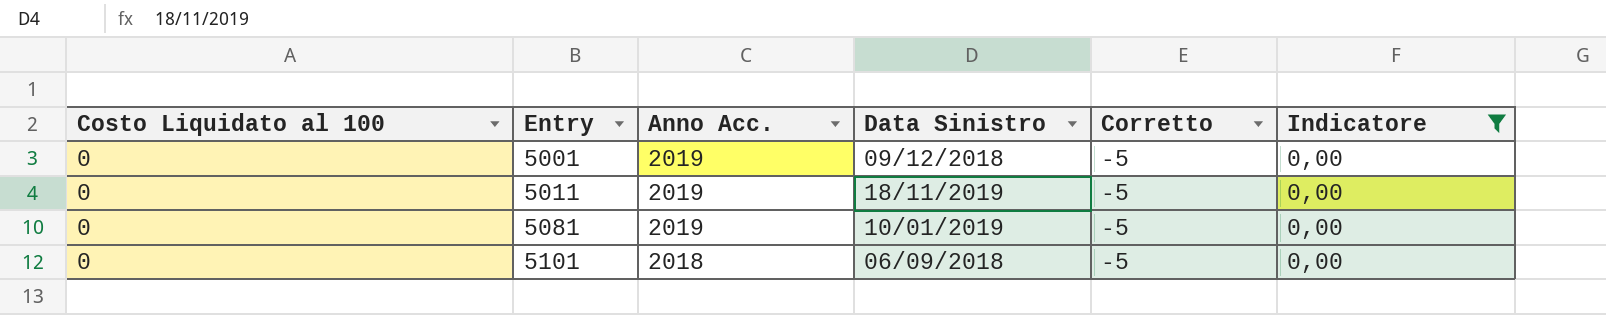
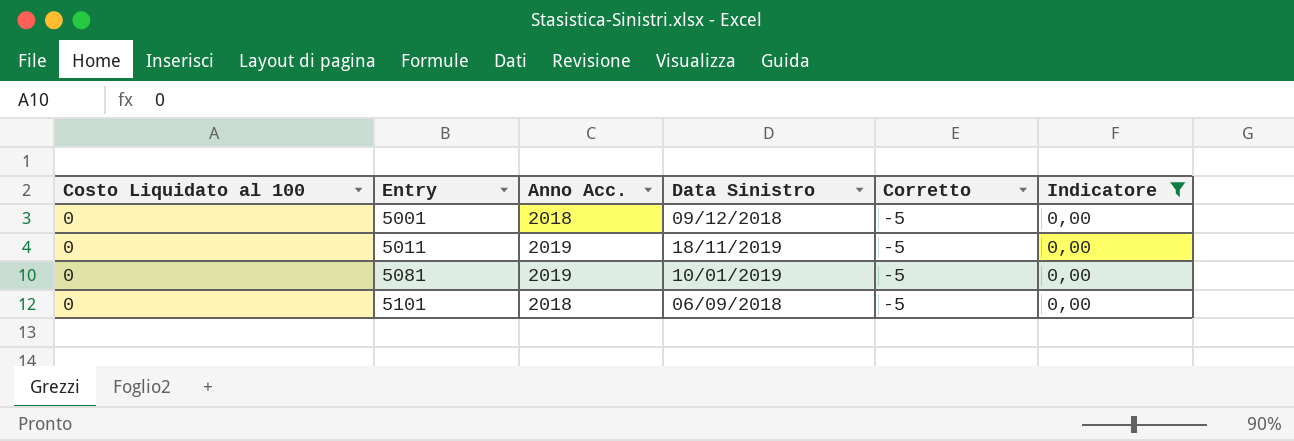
5001 | Anno Acc.: 2019 -> 2018

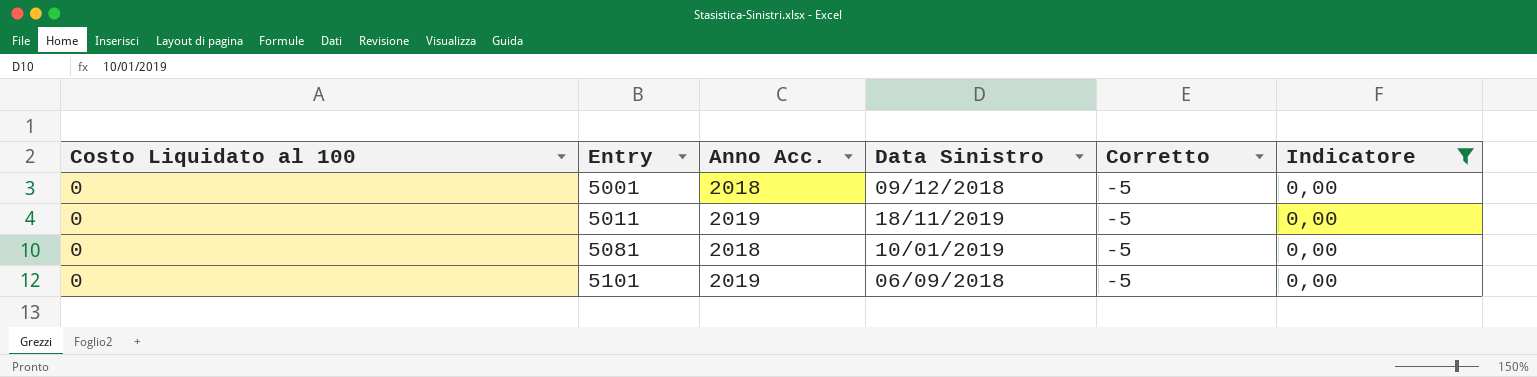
5081 | Anno Acc.: 2019 -> 2018
5101 | Anno Acc.: 2018 -> 2019

